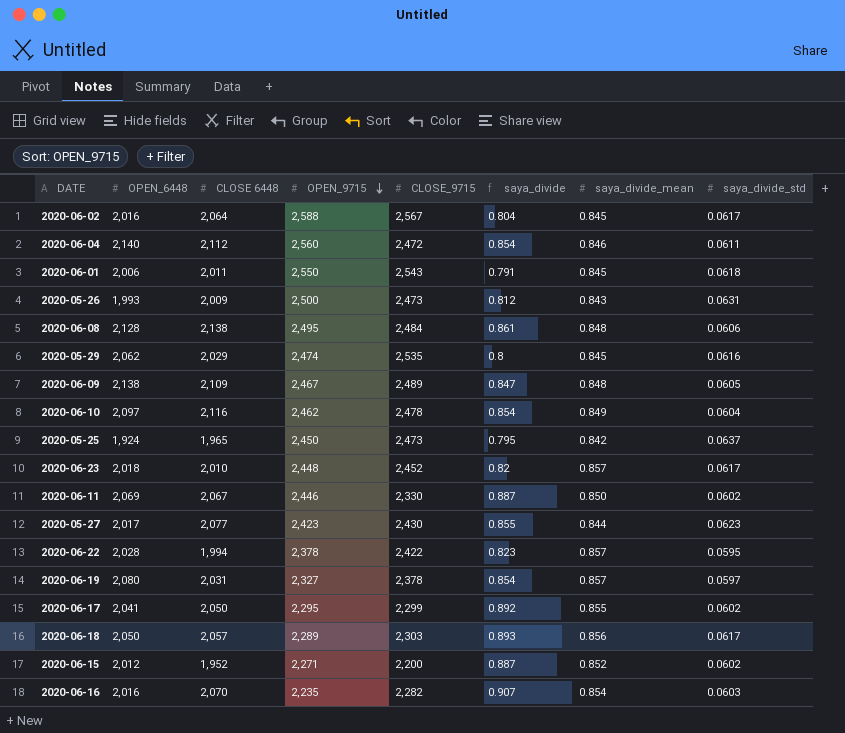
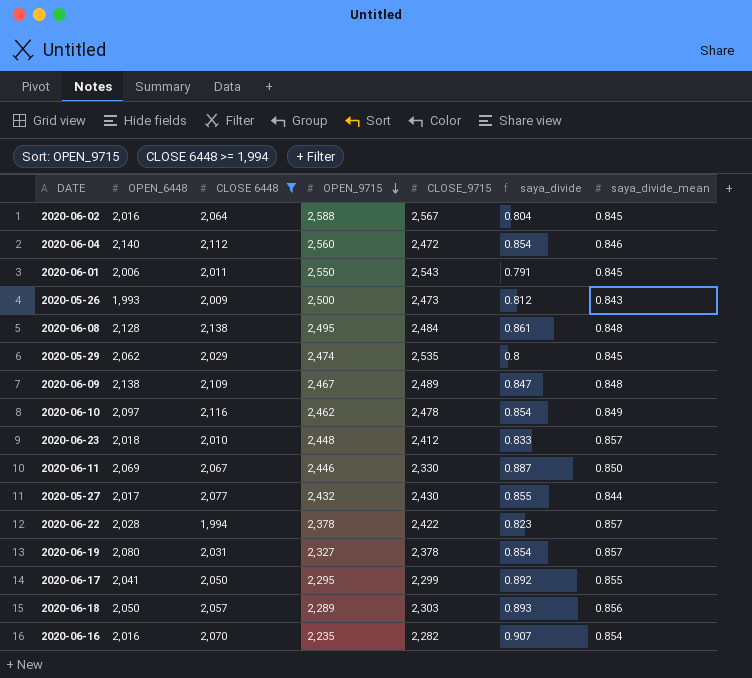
filter: none -> CLOSE 6448 >= 1,994
column saya_divide_std | position: 8 -> none
2020-06-23 | CLOSE_9715: 2,452 -> 2,412
2020-06-23 | saya_divide: 0.82 -> 0.833
2020-05-27 | OPEN_9715: 2,423 -> 2,432

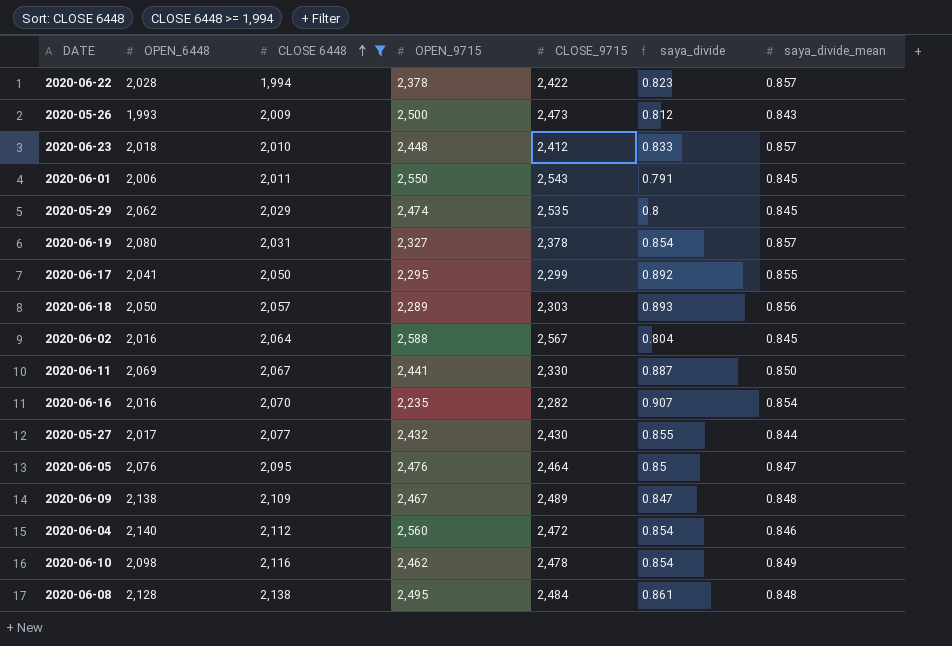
row order: OPEN_9715 descending -> CLOSE 6448 ascending
2020-06-11 | OPEN_9715: 2,446 -> 2,441
row 2020-06-05: none -> 2,076 | 2,095 | 2,476 | 2,464 | 0.85 | 0.847
2020-06-10 | OPEN_6448: 2,097 -> 2,098

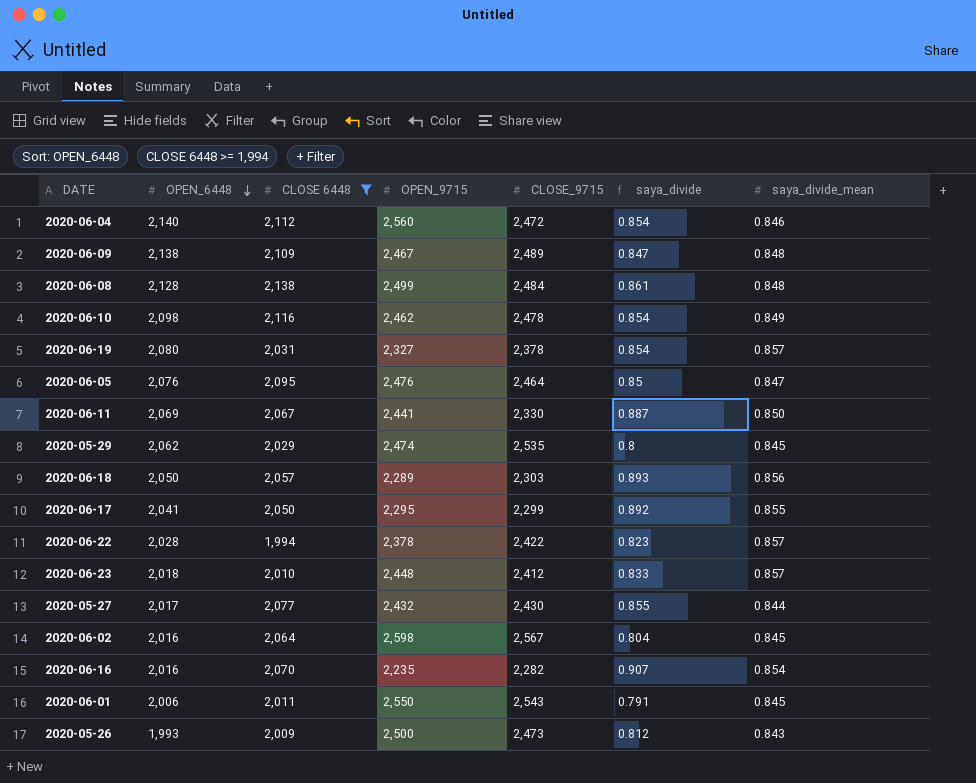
row order: CLOSE 6448 ascending -> OPEN_6448 descending
2020-06-08 | OPEN_9715: 2,495 -> 2,499
2020-06-02 | OPEN_9715: 2,588 -> 2,598

